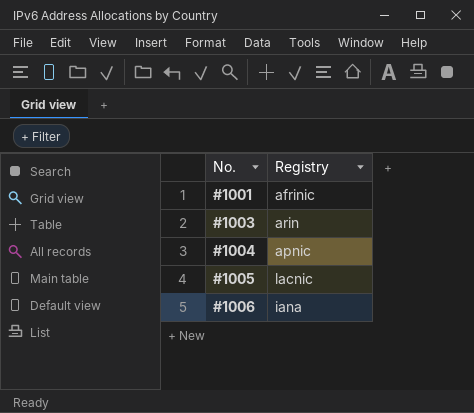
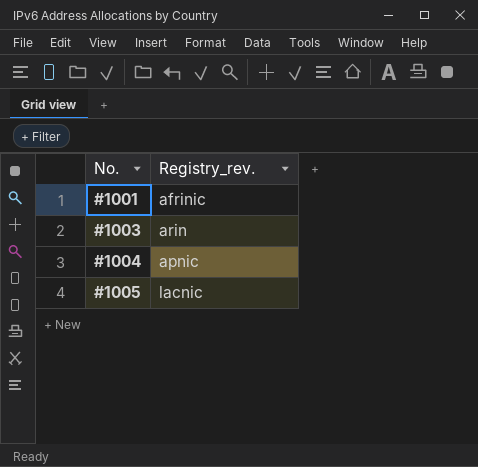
column name: Registry -> Registry_rev.
row #1006: iana -> none

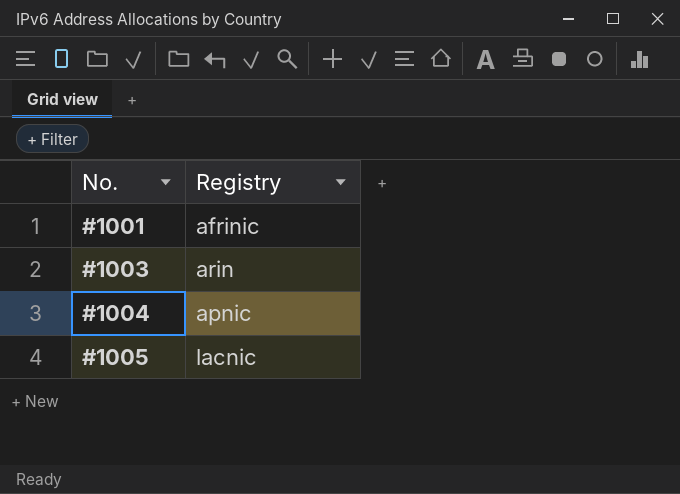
column name: Registry_rev. -> Registry

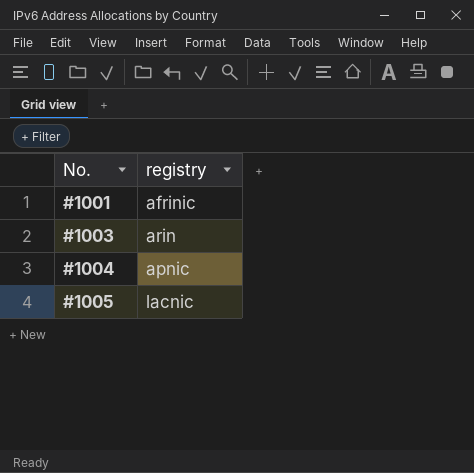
column name: Registry -> registry

